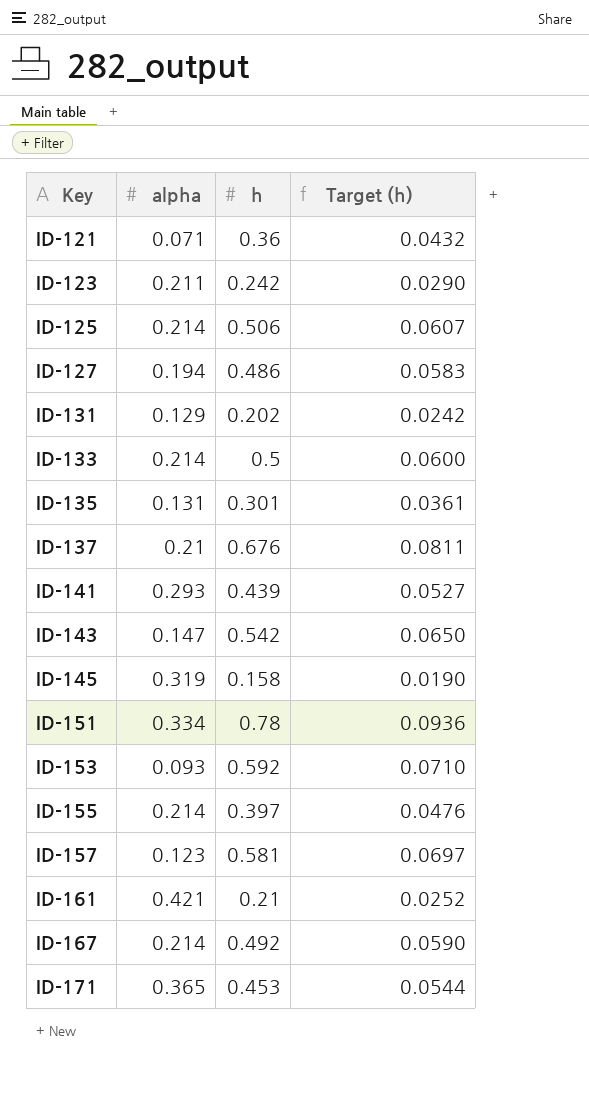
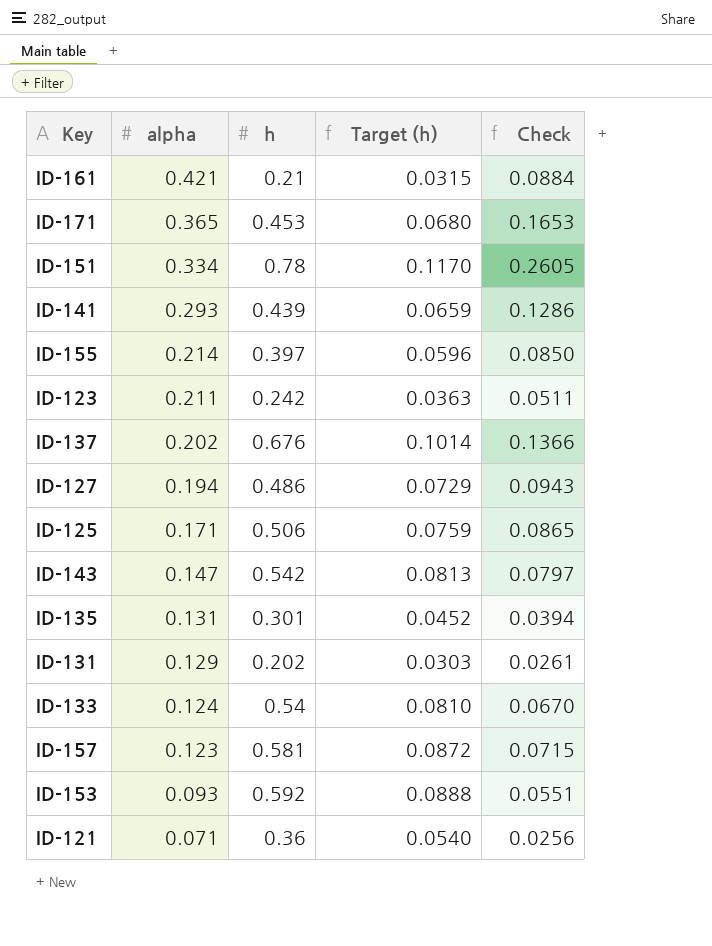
row order: Key ascending -> alpha descending
column Target (h) | formula: [h] * 0.12 -> [h] * 0.15
column Check | formula: none -> [alpha] * [h]
row ID-145: 0.319 | 0.158 | 0.0190 -> none
row ID-167: 0.214 | 0.492 | 0.0590 -> none
ID-137 | alpha: 0.21 -> 0.202
ID-125 | alpha: 0.214 -> 0.171
ID-133 | alpha: 0.214 -> 0.124
ID-133 | h: 0.5 -> 0.54

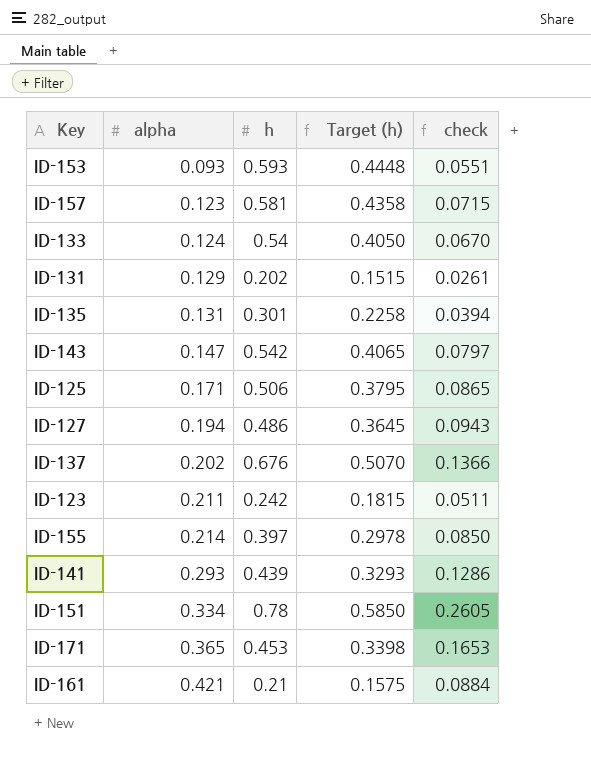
row order: alpha descending -> alpha ascending
column Target (h) | formula: [h] * 0.15 -> [h] * 0.75
column name: Check -> check
row ID-121: 0.071 | 0.36 | 0.0540 | 0.0256 -> none
ID-153 | h: 0.592 -> 0.593

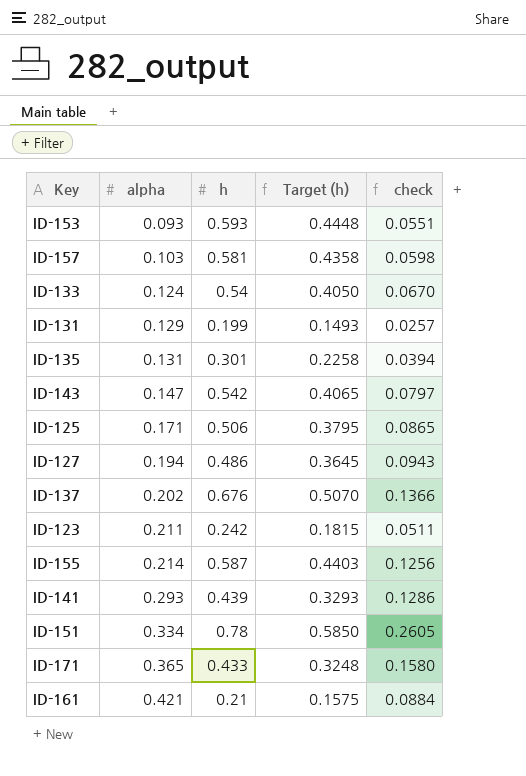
ID-157 | alpha: 0.123 -> 0.103
ID-157 | check: 0.0715 -> 0.0598
ID-131 | h: 0.202 -> 0.199
ID-131 | Target (h): 0.1515 -> 0.1493
ID-131 | check: 0.0261 -> 0.0257
ID-155 | h: 0.397 -> 0.587
ID-155 | Target (h): 0.2978 -> 0.4403
ID-155 | check: 0.0850 -> 0.1256
ID-171 | h: 0.453 -> 0.433
ID-171 | Target (h): 0.3398 -> 0.3248
ID-171 | check: 0.1653 -> 0.1580

